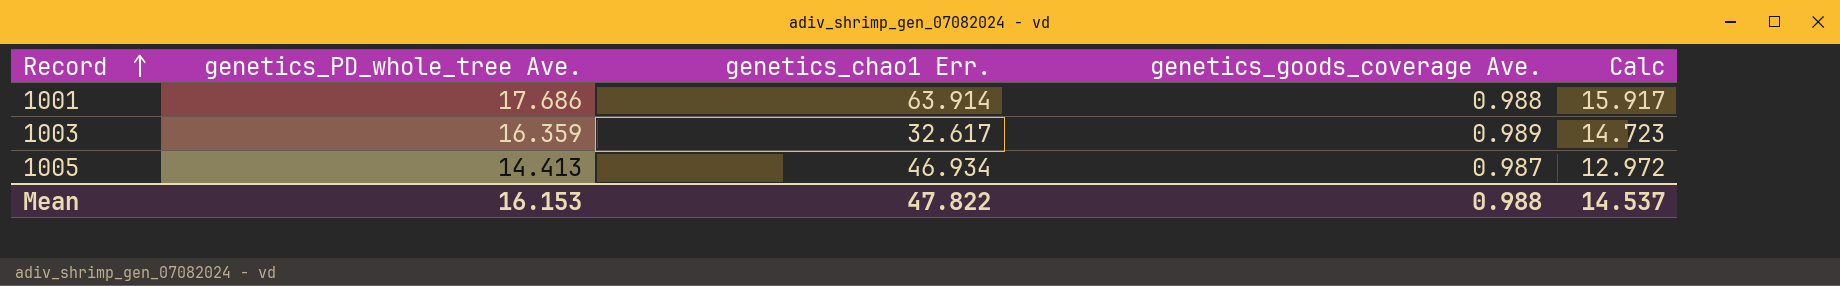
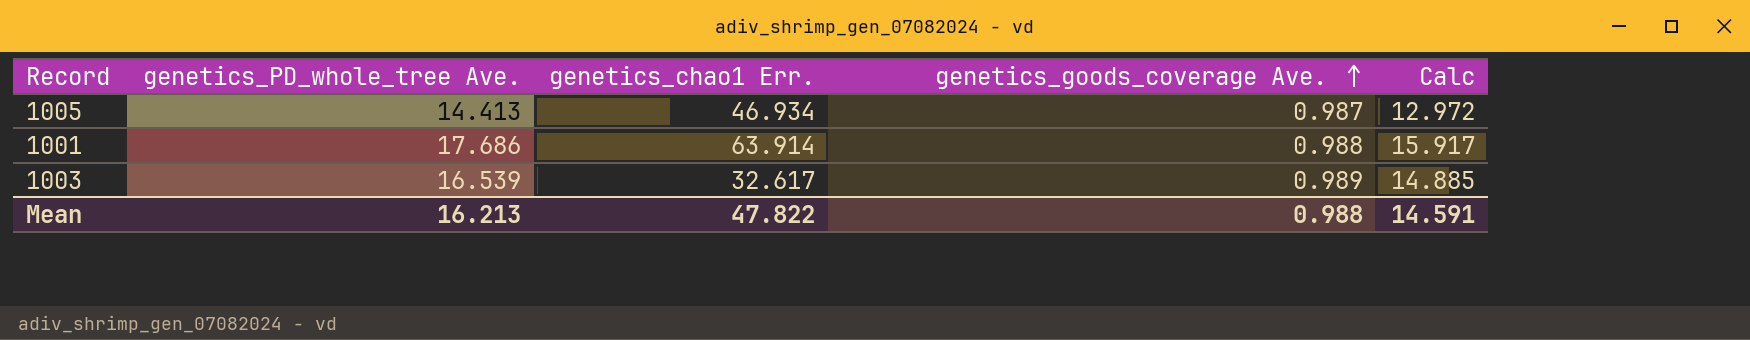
row order: Record ascending -> genetics_goods_coverage Ave. ascending
1003 | genetics_PD_whole_tree Ave.: 16.359 -> 16.539
1003 | Calc: 14.723 -> 14.885
Mean | genetics_PD_whole_tree Ave.: 16.153 -> 16.213
Mean | Calc: 14.537 -> 14.591

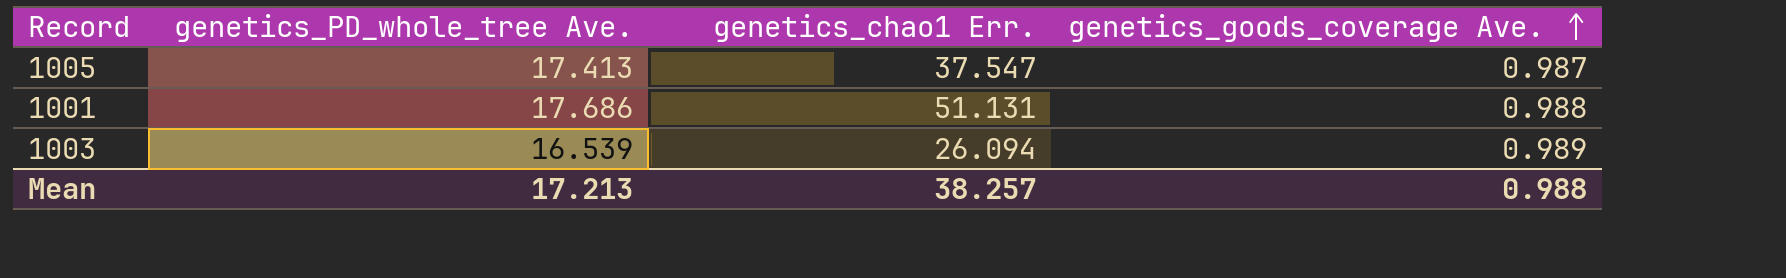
column Calc | formula: [genetics_PD_whole_tree Ave.] * 0.9 -> none
1005 | genetics_PD_whole_tree Ave.: 14.413 -> 17.413
1005 | genetics_chao1 Err.: 46.934 -> 37.547
1001 | genetics_chao1 Err.: 63.914 -> 51.131
1003 | genetics_chao1 Err.: 32.617 -> 26.094
Mean | genetics_PD_whole_tree Ave.: 16.213 -> 17.213
Mean | genetics_chao1 Err.: 47.822 -> 38.257

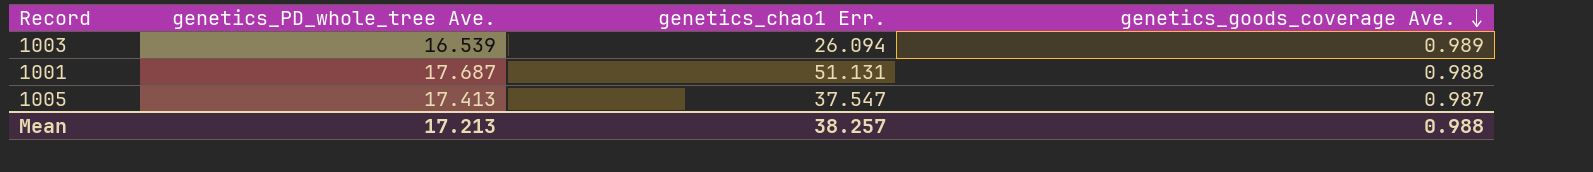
row order: genetics_goods_coverage Ave. ascending -> genetics_goods_coverage Ave. descending
1001 | genetics_PD_whole_tree Ave.: 17.686 -> 17.687

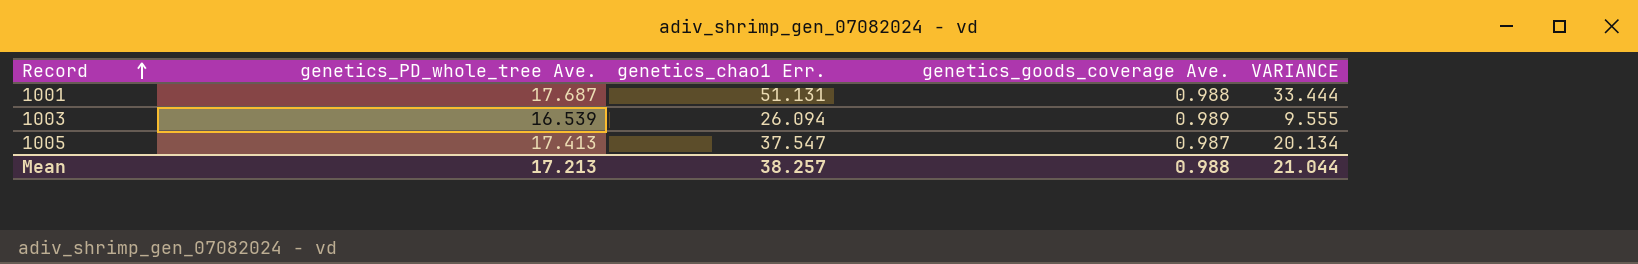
row order: genetics_goods_coverage Ave. descending -> Record ascending
column VARIANCE | formula: none -> [genetics_chao1 Err.] - [genetics_PD_whole_tree Ave.]

